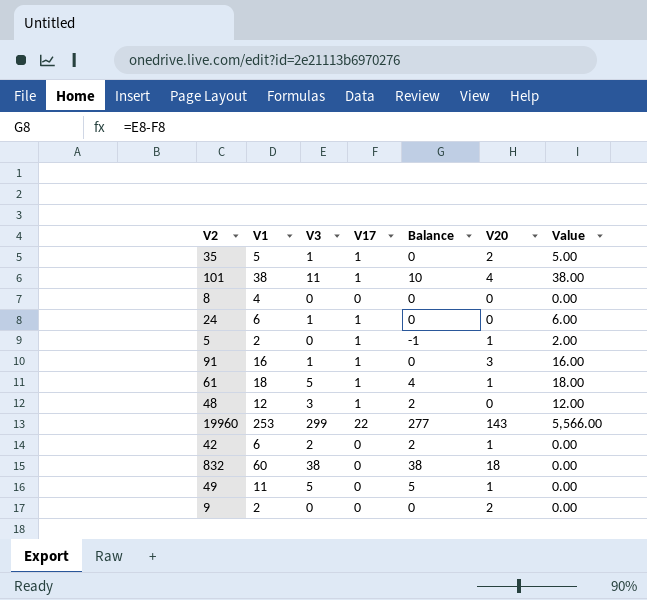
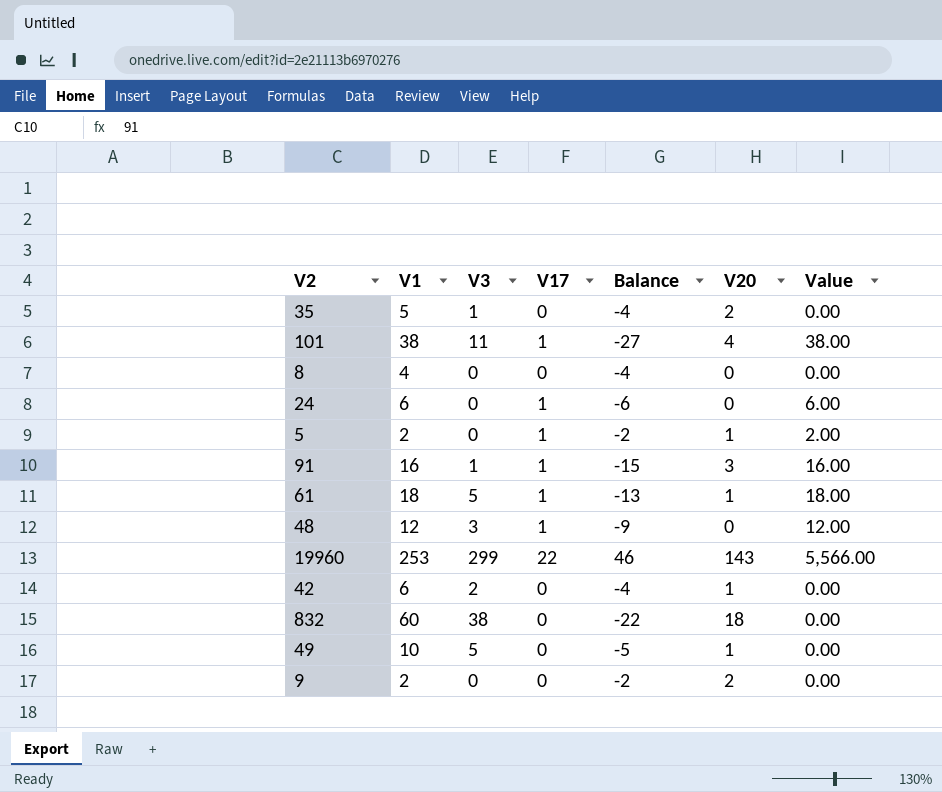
column Balance | formula: [V3] - [V17] -> [V3] - [V1]
35 | V17: 1 -> 0
35 | Value: 5.00 -> 0.00
24 | V3: 1 -> 0
49 | V1: 11 -> 10

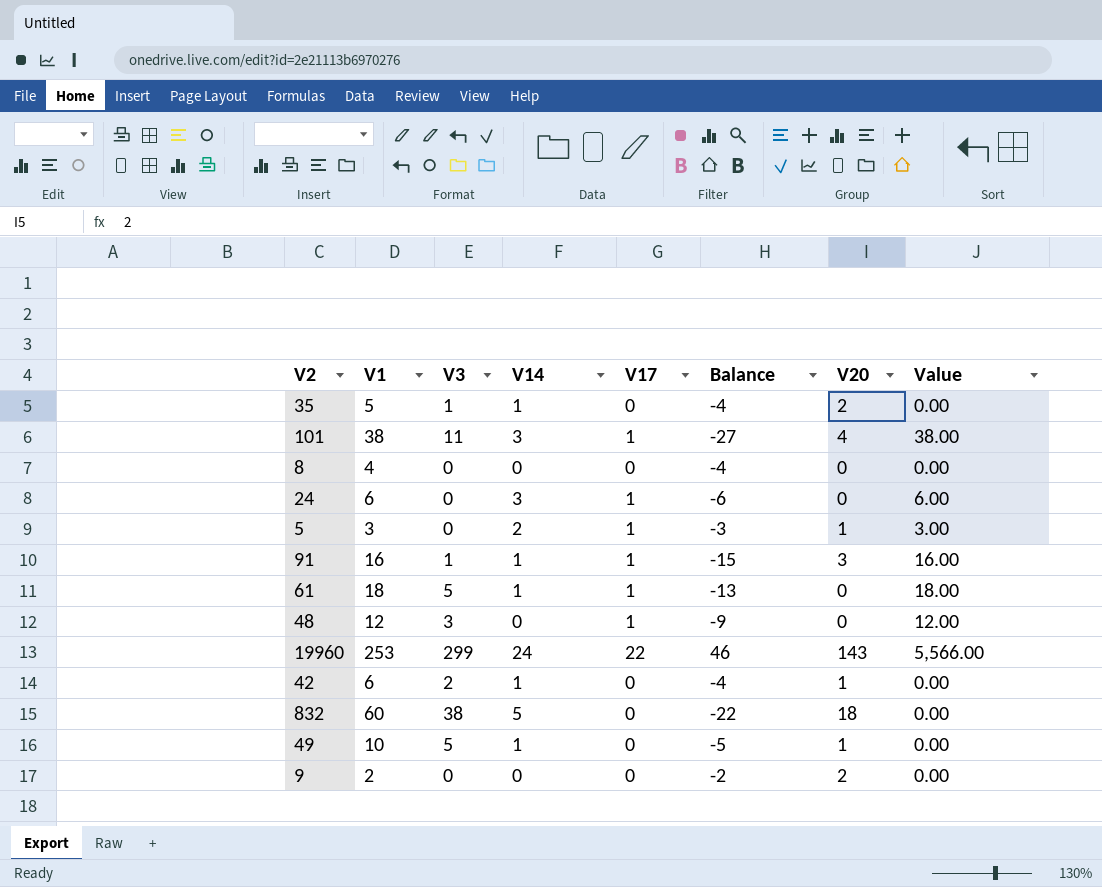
column V14 | position: none -> 4
5 | V1: 2 -> 3
5 | Balance: -2 -> -3
5 | Value: 2.00 -> 3.00
61 | V20: 1 -> 0

